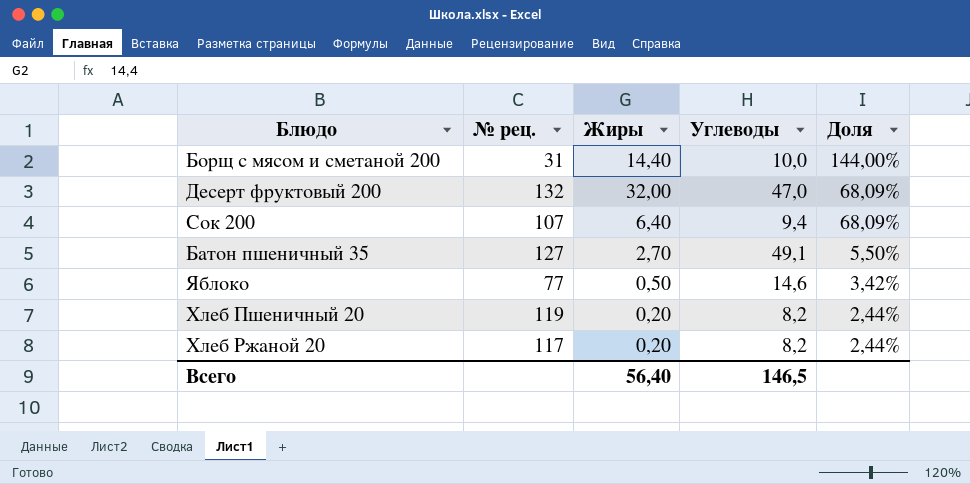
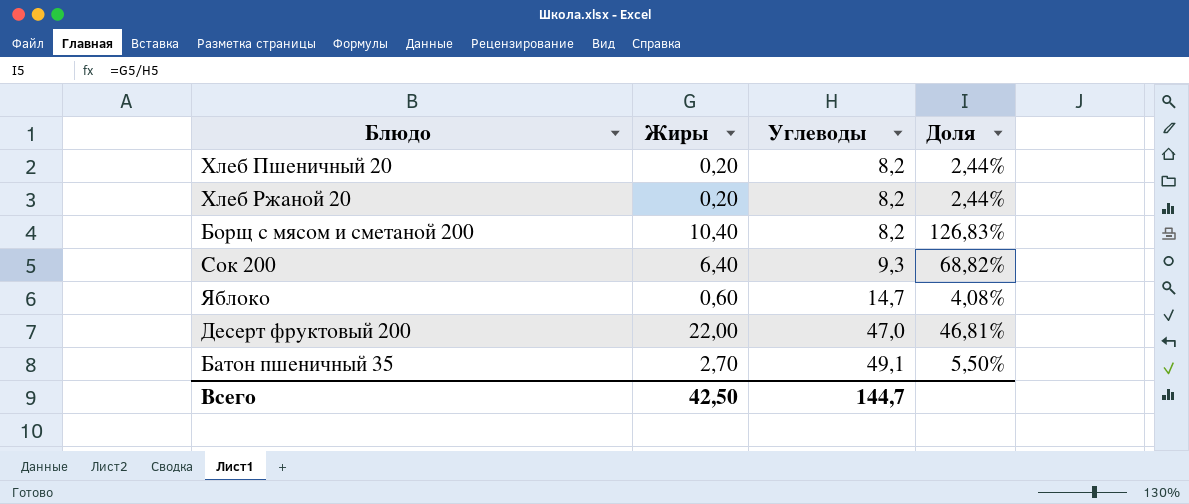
row order: Доля descending -> Углеводы ascending
column № рец. | position: 2 -> none
Борщ с мясом и сметаной 200 | Жиры: 14,40 -> 10,40
Борщ с мясом и сметаной 200 | Углеводы: 10,0 -> 8,2
Борщ с мясом и сметаной 200 | Доля: 144,00% -> 126,83%
Сок 200 | Углеводы: 9,4 -> 9,3
Сок 200 | Доля: 68,09% -> 68,82%
Яблоко | Жиры: 0,50 -> 0,60
Яблоко | Углеводы: 14,6 -> 14,7
Яблоко | Доля: 3,42% -> 4,08%
Десерт фруктовый 200 | Жиры: 32,00 -> 22,00
Десерт фруктовый 200 | Доля: 68,09% -> 46,81%
Всего | Жиры: 56,40 -> 42,50
Всего | Углеводы: 146,5 -> 144,7

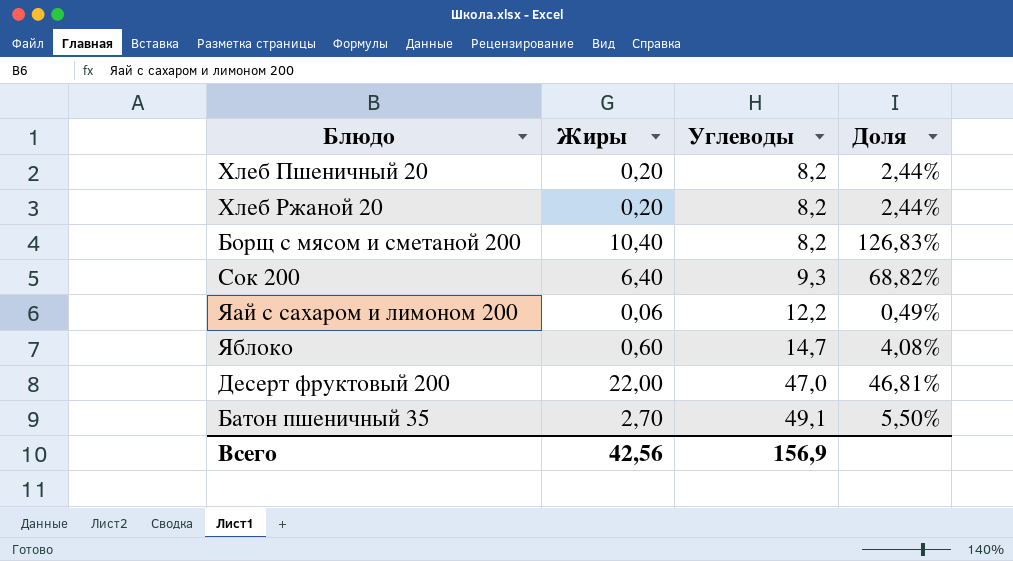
row Яай с сахаром и лимоном 200: none -> 0,06 | 12,2 | 0,49%
Всего | Жиры: 42,50 -> 42,56
Всего | Углеводы: 144,7 -> 156,9

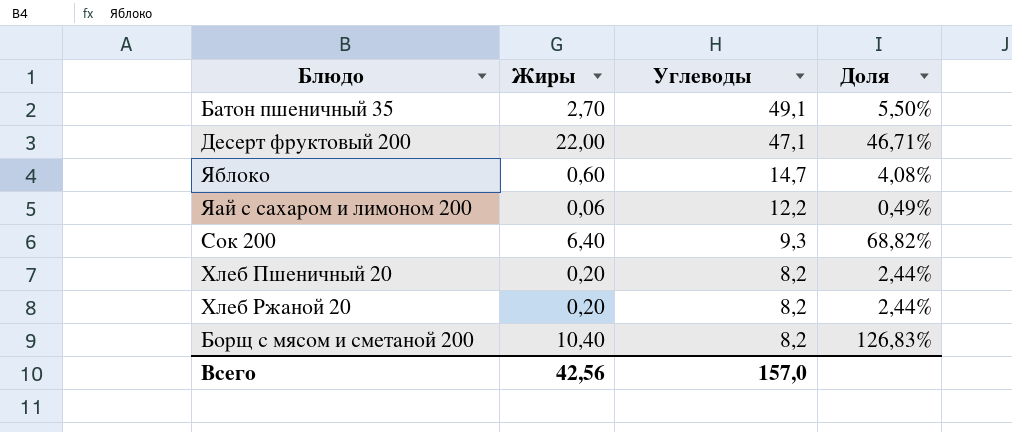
row order: Углеводы ascending -> Углеводы descending
Десерт фруктовый 200 | Углеводы: 47,0 -> 47,1
Десерт фруктовый 200 | Доля: 46,81% -> 46,71%
Всего | Углеводы: 156,9 -> 157,0

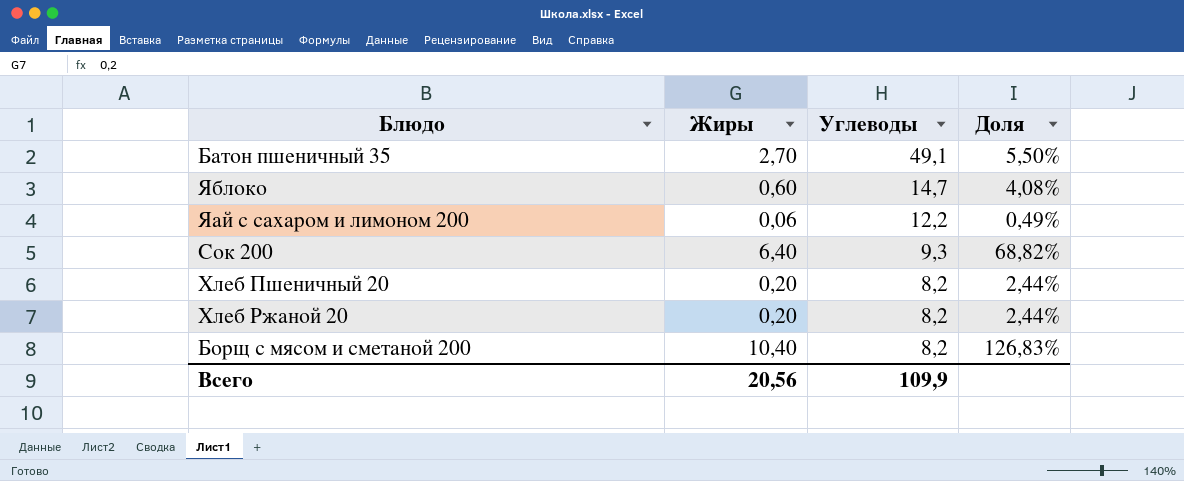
row Десерт фруктовый 200: 22,00 | 47,1 | 46,71% -> none
Всего | Жиры: 42,56 -> 20,56
Всего | Углеводы: 157,0 -> 109,9

